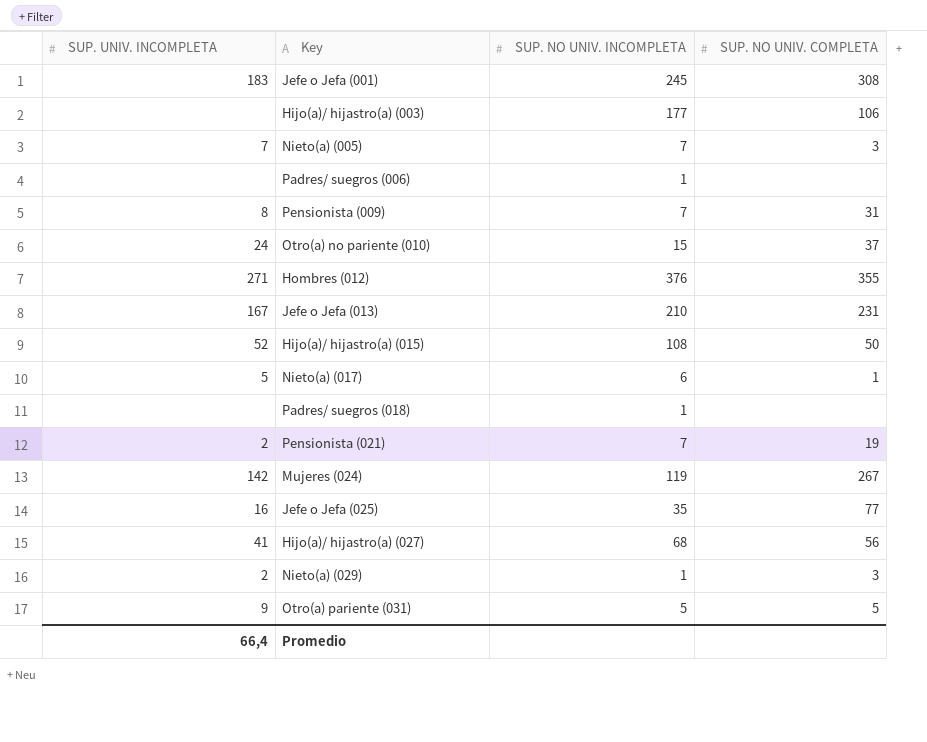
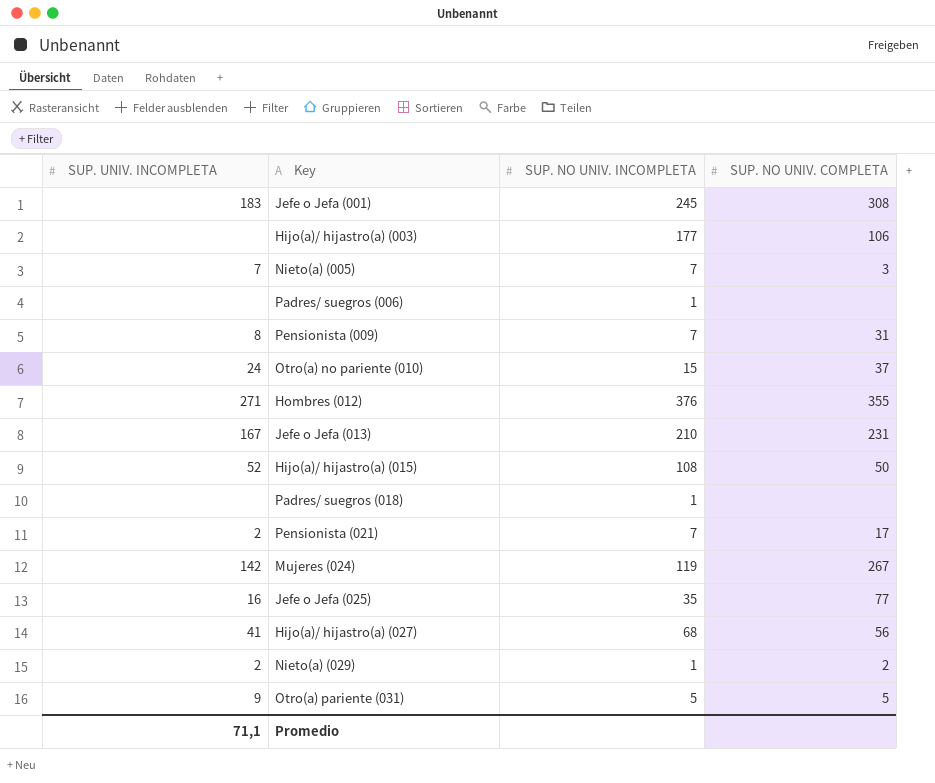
row Nieto(a) (017): 5 | 6 | 1 -> none
Pensionista (021) | SUP. NO UNIV. COMPLETA: 19 -> 17
Nieto(a) (029) | SUP. NO UNIV. COMPLETA: 3 -> 2
Promedio | SUP. UNIV. INCOMPLETA: 66,4 -> 71,1

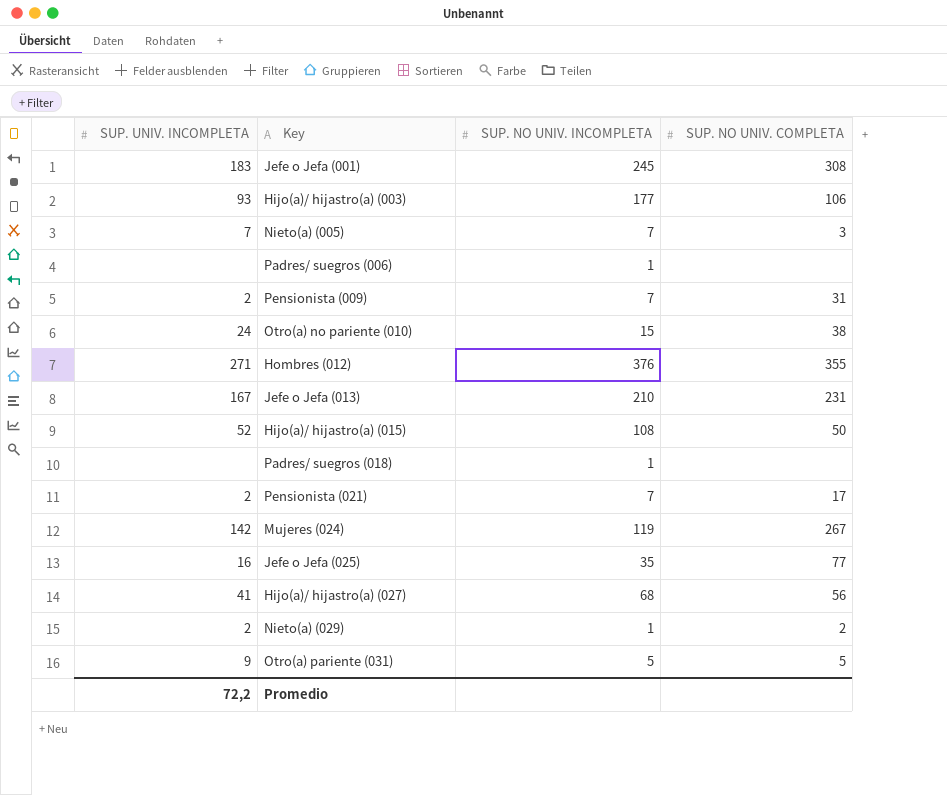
Hijo(a)/ hijastro(a) (003) | SUP. UNIV. INCOMPLETA: none -> 93
Pensionista (009) | SUP. UNIV. INCOMPLETA: 8 -> 2
Otro(a) no pariente (010) | SUP. NO UNIV. COMPLETA: 37 -> 38
Promedio | SUP. UNIV. INCOMPLETA: 71,1 -> 72,2

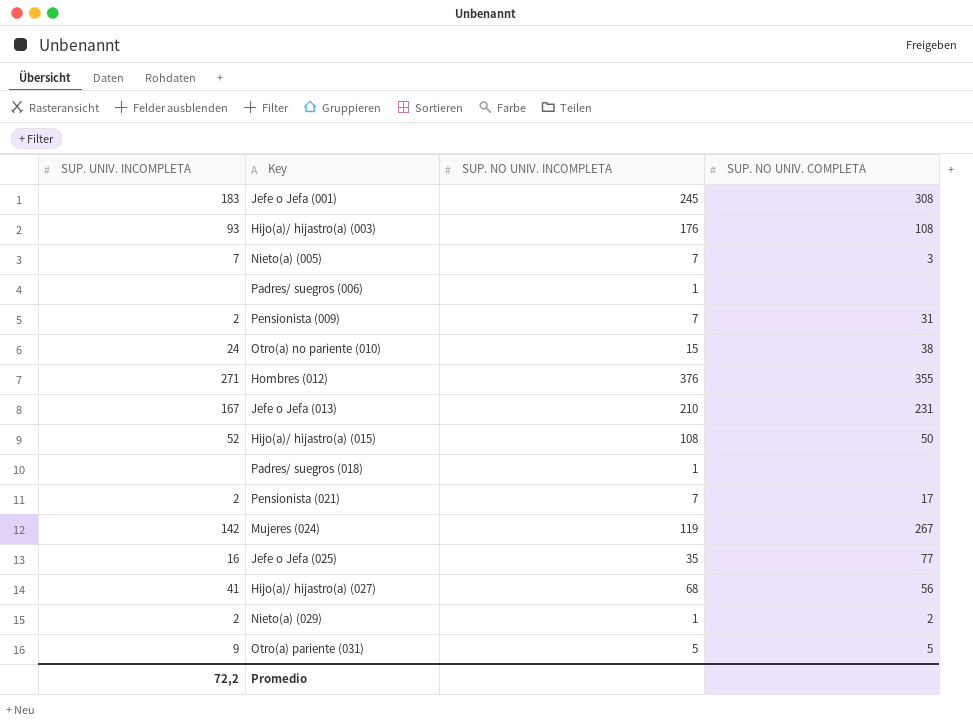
Hijo(a)/ hijastro(a) (003) | SUP. NO UNIV. INCOMPLETA: 177 -> 176
Hijo(a)/ hijastro(a) (003) | SUP. NO UNIV. COMPLETA: 106 -> 108

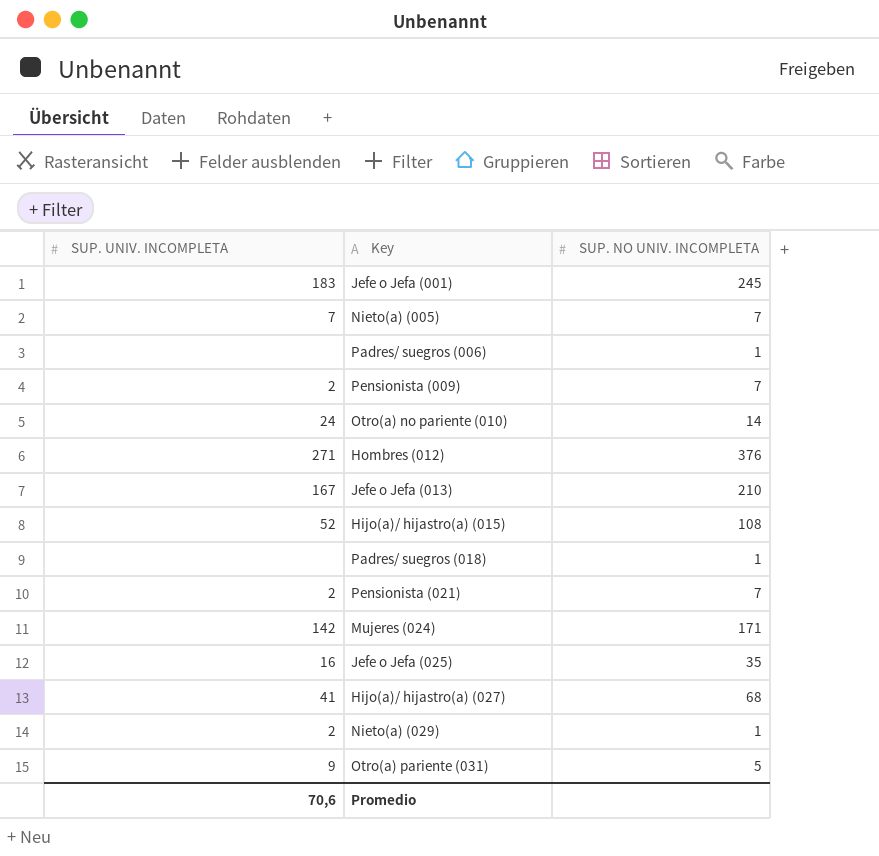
column SUP. NO UNIV. COMPLETA | position: 4 -> none
row Hijo(a)/ hijastro(a) (003): 93 | 176 | 108 -> none
Otro(a) no pariente (010) | SUP. NO UNIV. INCOMPLETA: 15 -> 14
Mujeres (024) | SUP. NO UNIV. INCOMPLETA: 119 -> 171
Promedio | SUP. UNIV. INCOMPLETA: 72,2 -> 70,6

